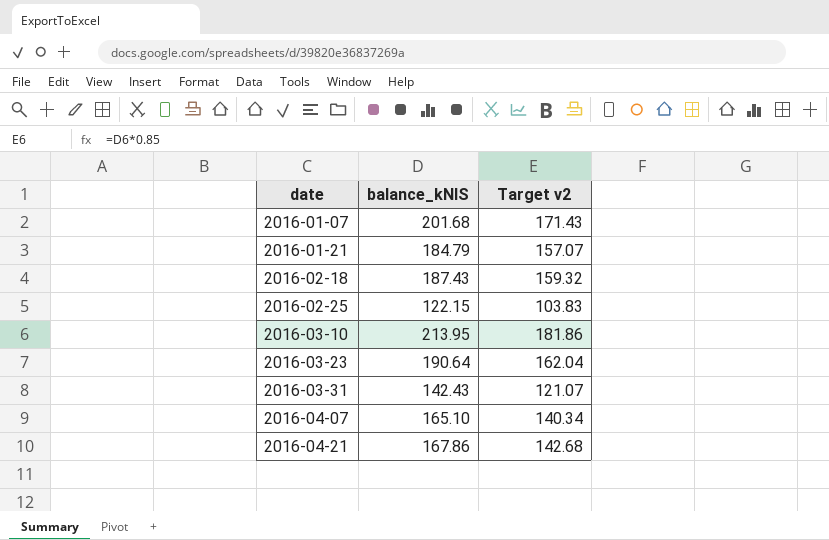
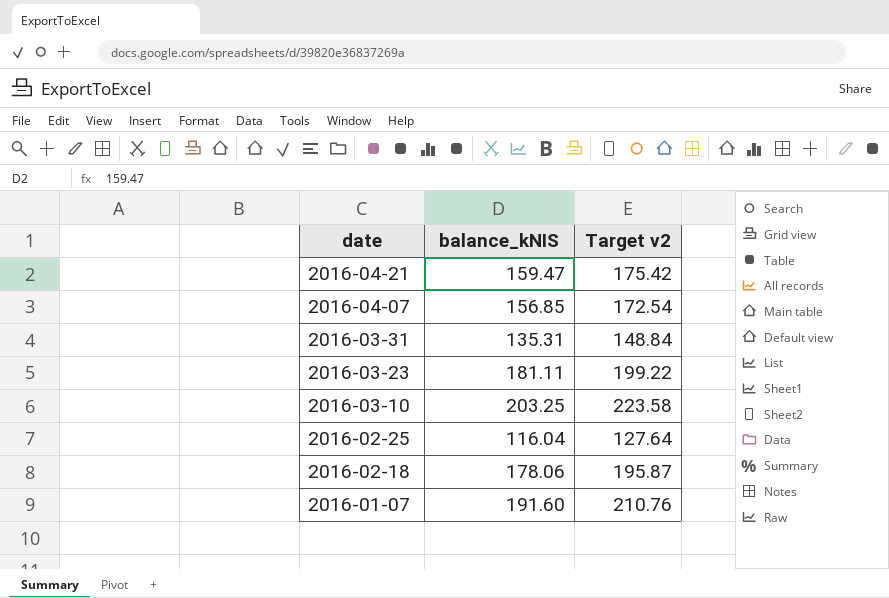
row order: date ascending -> date descending
column Target v2 | formula: [balance_kNIS] * 0.85 -> [balance_kNIS] * 1.1
row 2016-01-21: 184.79 | 157.07 -> none
2016-04-21 | balance_kNIS: 167.86 -> 159.47
2016-04-07 | balance_kNIS: 165.10 -> 156.85
2016-03-31 | balance_kNIS: 142.43 -> 135.31
2016-03-23 | balance_kNIS: 190.64 -> 181.11
2016-03-10 | balance_kNIS: 213.95 -> 203.25
2016-02-25 | balance_kNIS: 122.15 -> 116.04
2016-02-18 | balance_kNIS: 187.43 -> 178.06
2016-01-07 | balance_kNIS: 201.68 -> 191.60

